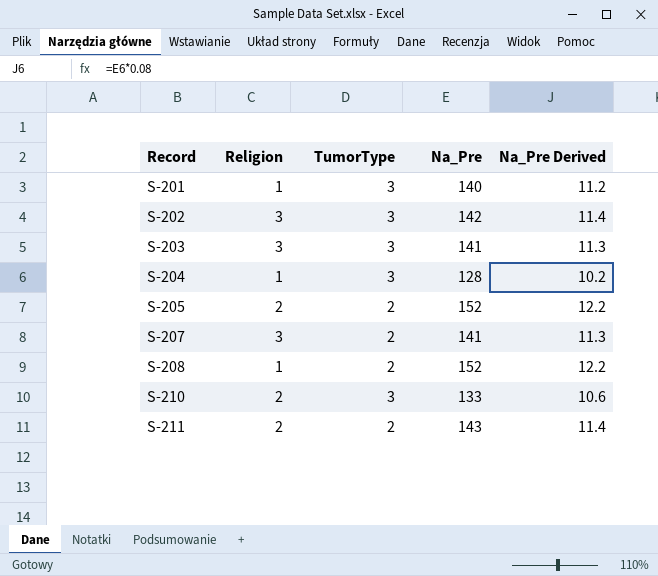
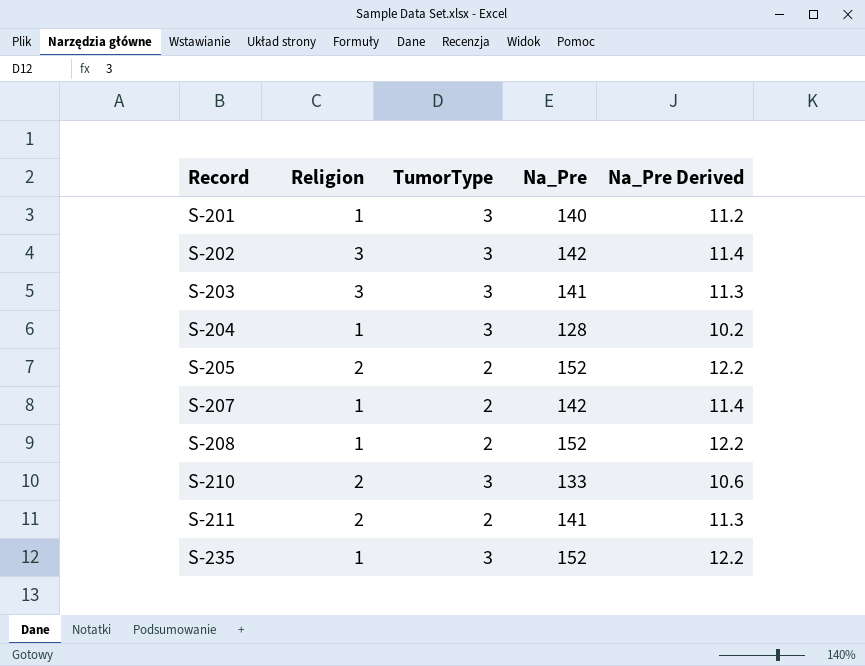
S-207 | Religion: 3 -> 1
S-207 | Na_Pre: 141 -> 142
S-207 | Na_Pre Derived: 11.3 -> 11.4
S-211 | Na_Pre: 143 -> 141
S-211 | Na_Pre Derived: 11.4 -> 11.3
row S-235: none -> 1 | 3 | 152 | 12.2

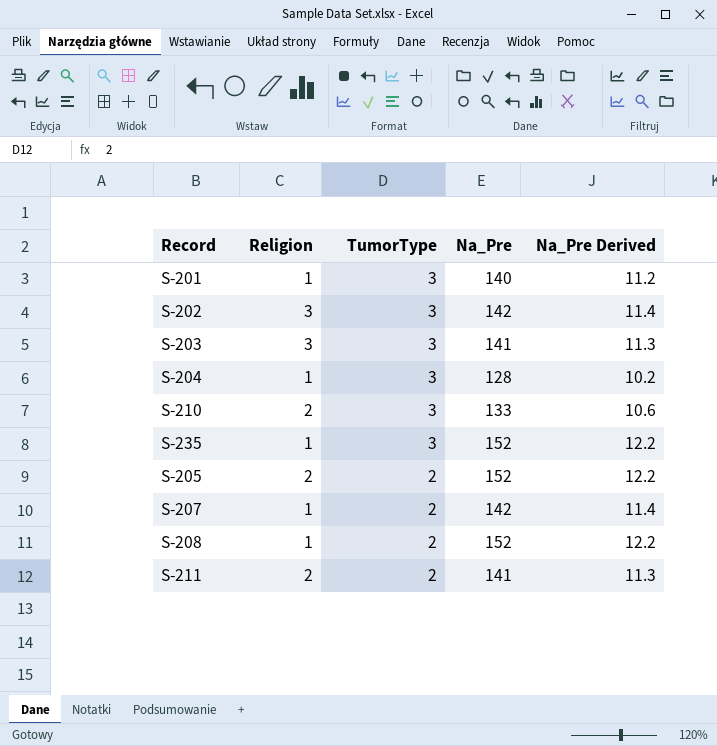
row order: Record ascending -> TumorType descending

